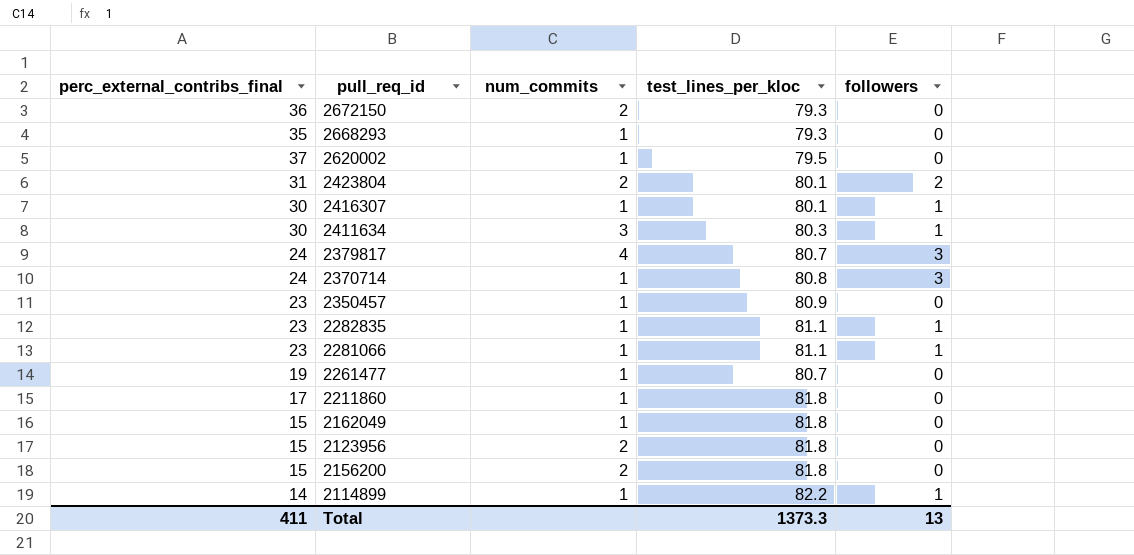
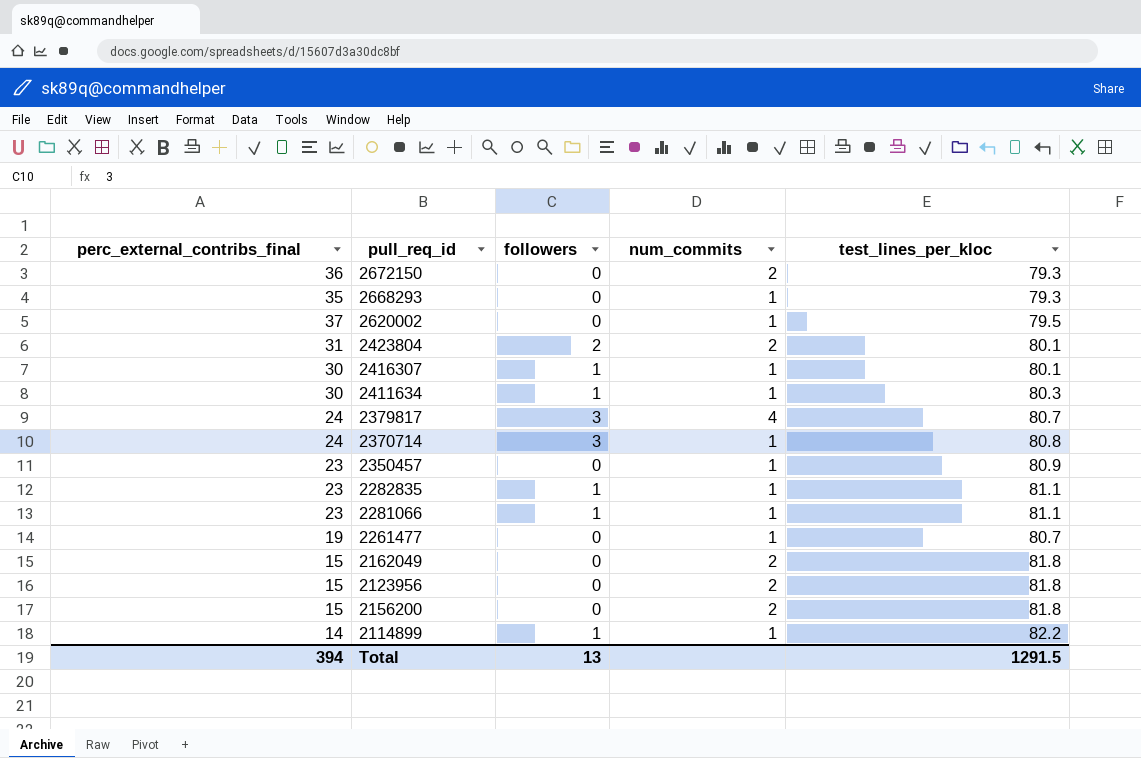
column followers | position: 5 -> 3
row 2211860: 17 | 1 | 81.8 | 0 -> none
2411634 | num_commits: 3 -> 1
2162049 | num_commits: 1 -> 2
Total | perc_external_contribs_final: 411 -> 394
Total | test_lines_per_kloc: 1373.3 -> 1291.5

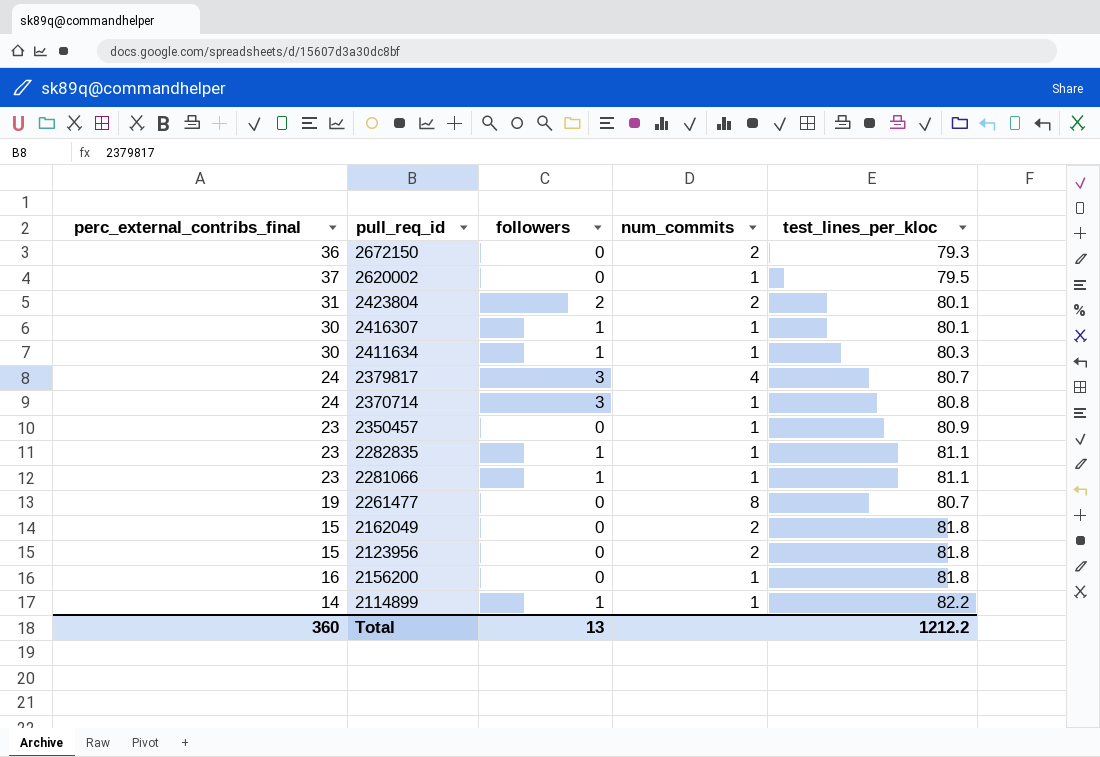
row 2668293: 35 | 0 | 1 | 79.3 -> none
2261477 | num_commits: 1 -> 8
2156200 | perc_external_contribs_final: 15 -> 16
2156200 | num_commits: 2 -> 1
Total | perc_external_contribs_final: 394 -> 360
Total | test_lines_per_kloc: 1291.5 -> 1212.2

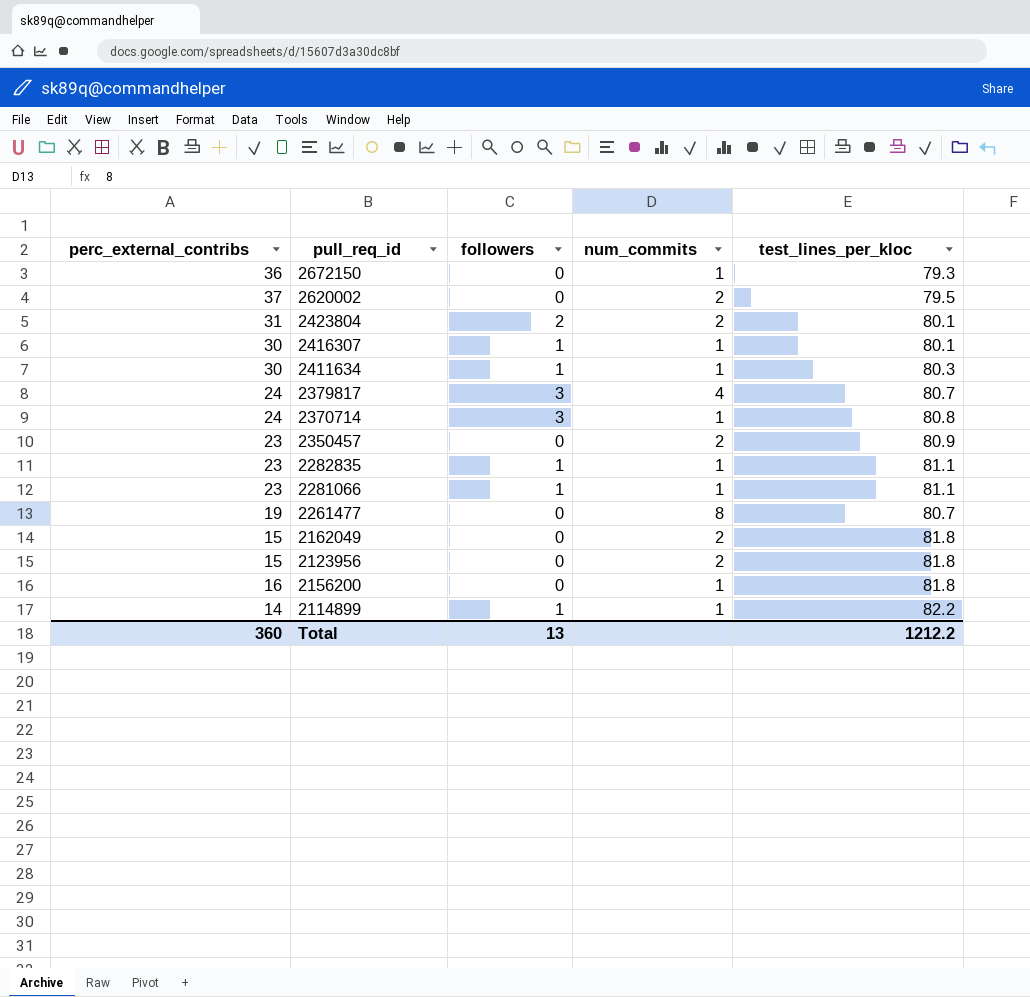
column name: perc_external_contribs_final -> perc_external_contribs
2672150 | num_commits: 2 -> 1
2620002 | num_commits: 1 -> 2
2350457 | num_commits: 1 -> 2

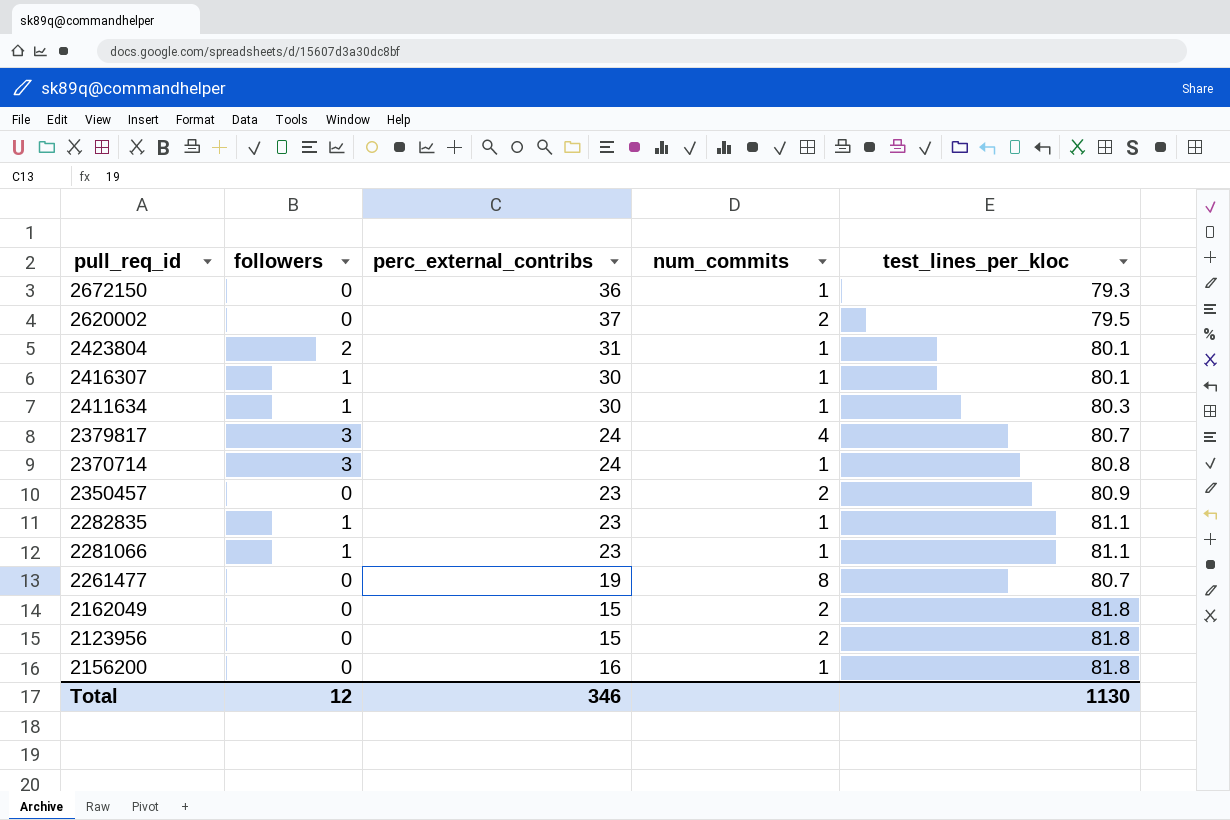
column perc_external_contribs | position: 1 -> 3
row 2114899: 14 | 1 | 1 | 82.2 -> none
2423804 | num_commits: 2 -> 1
Total | followers: 13 -> 12
Total | perc_external_contribs: 360 -> 346
Total | test_lines_per_kloc: 1212.2 -> 1130

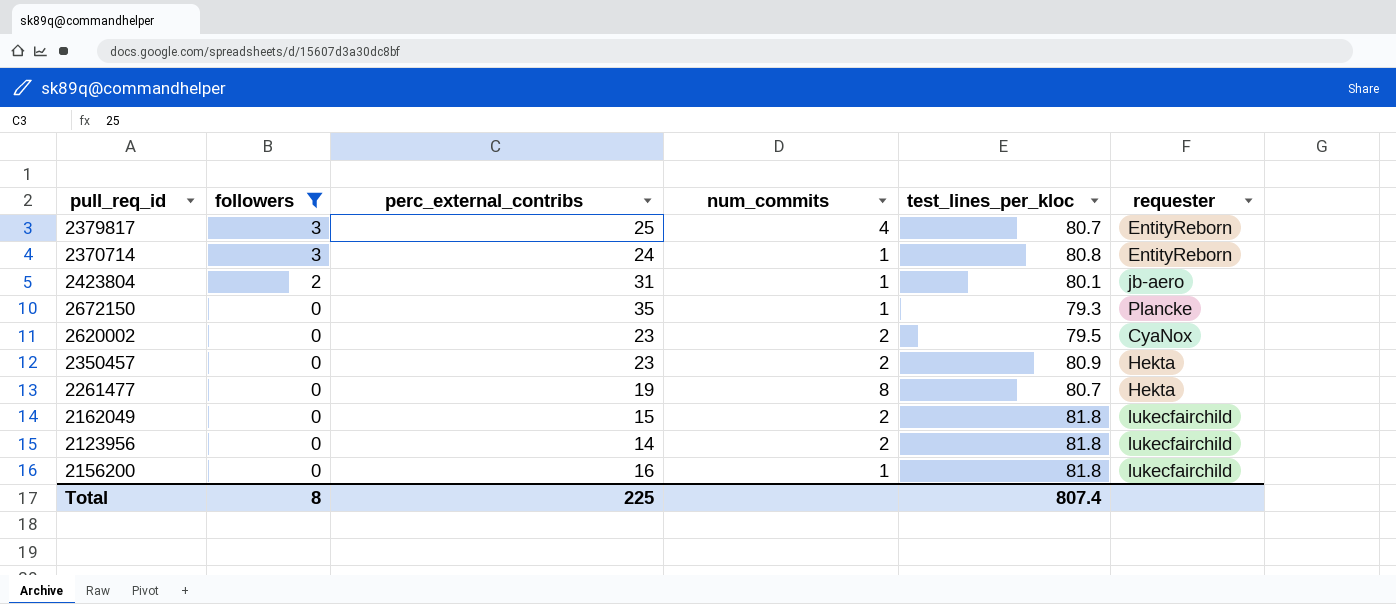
filter: none -> followers != 1
row order: none -> followers descending
column requester | position: none -> 6
2379817 | perc_external_contribs: 24 -> 25
2672150 | perc_external_contribs: 36 -> 35
2620002 | perc_external_contribs: 37 -> 23
2123956 | perc_external_contribs: 15 -> 14
Total | followers: 12 -> 8
Total | perc_external_contribs: 346 -> 225
Total | test_lines_per_kloc: 1130 -> 807.4

